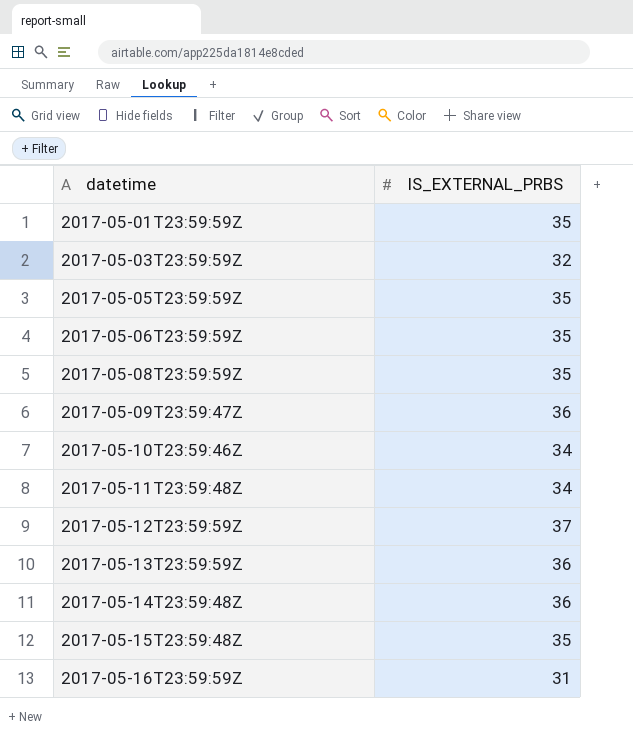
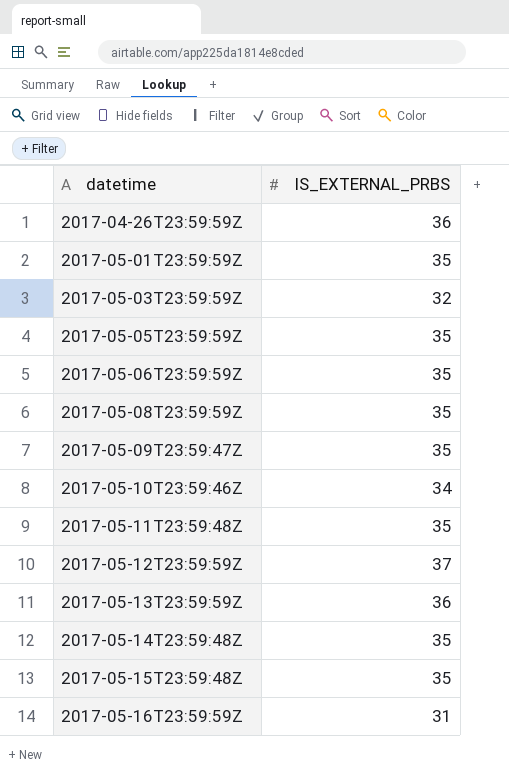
row 2017-04-26T23:59:59Z: none -> 36
2017-05-09T23:59:47Z | IS_EXTERNAL_PRBS: 36 -> 35
2017-05-11T23:59:48Z | IS_EXTERNAL_PRBS: 34 -> 35
2017-05-14T23:59:48Z | IS_EXTERNAL_PRBS: 36 -> 35

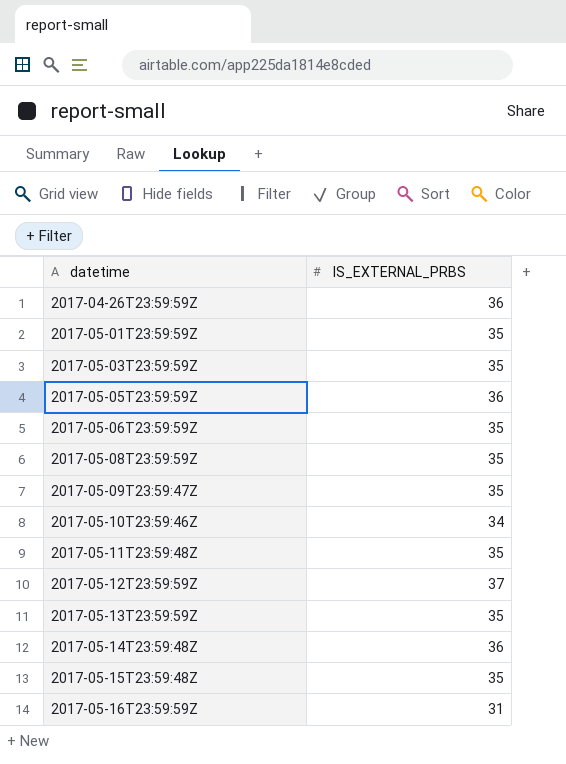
2017-05-03T23:59:59Z | IS_EXTERNAL_PRBS: 32 -> 35
2017-05-05T23:59:59Z | IS_EXTERNAL_PRBS: 35 -> 36
2017-05-13T23:59:59Z | IS_EXTERNAL_PRBS: 36 -> 35
2017-05-14T23:59:48Z | IS_EXTERNAL_PRBS: 35 -> 36

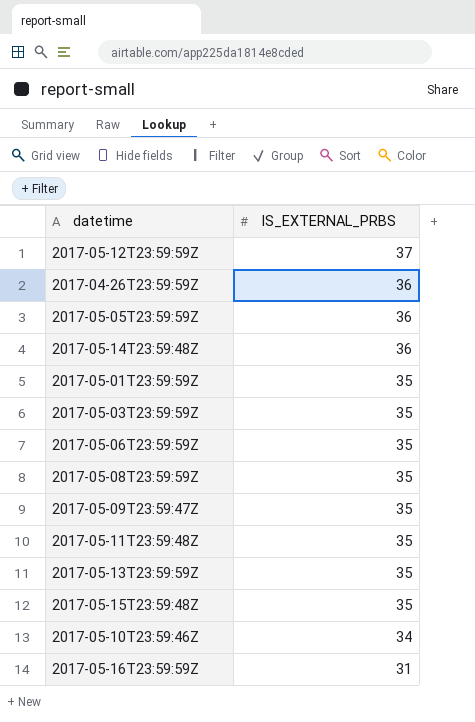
row order: datetime ascending -> IS_EXTERNAL_PRBS descending

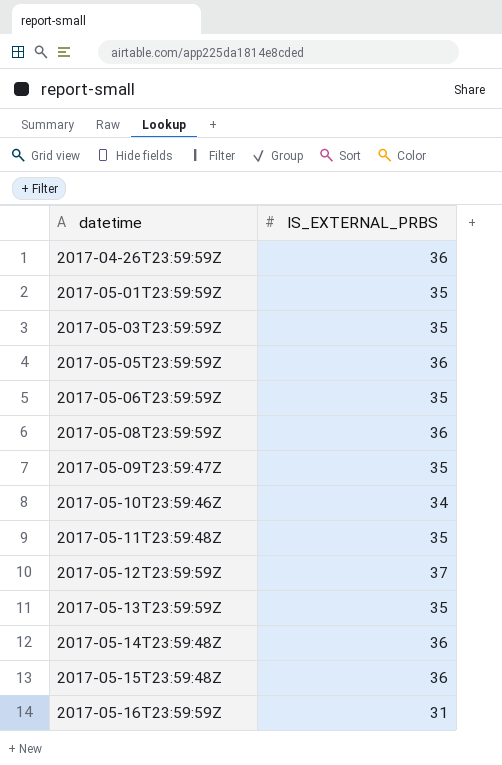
row order: IS_EXTERNAL_PRBS descending -> datetime ascending
2017-05-08T23:59:59Z | IS_EXTERNAL_PRBS: 35 -> 36
2017-05-15T23:59:48Z | IS_EXTERNAL_PRBS: 35 -> 36

